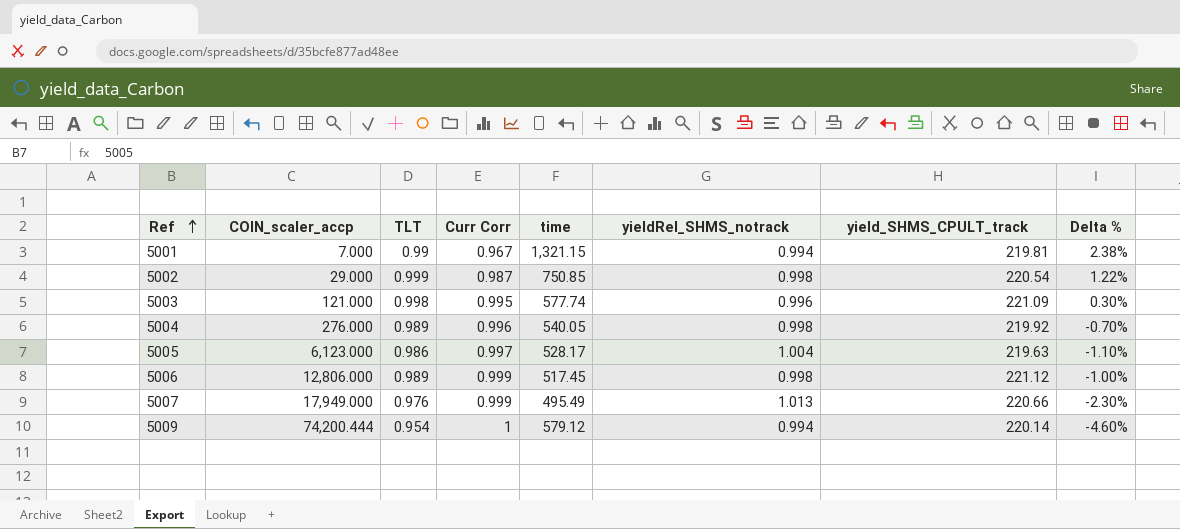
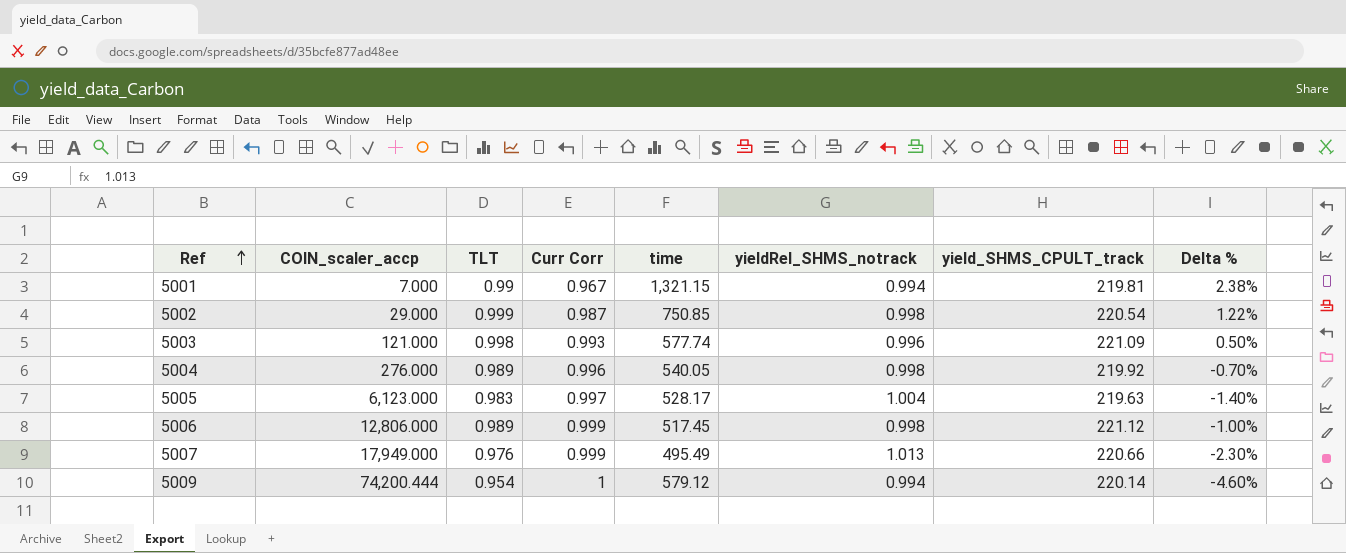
5003 | Curr Corr: 0.995 -> 0.993
5003 | Delta %: 0.30% -> 0.50%
5005 | TLT: 0.986 -> 0.983
5005 | Delta %: -1.10% -> -1.40%

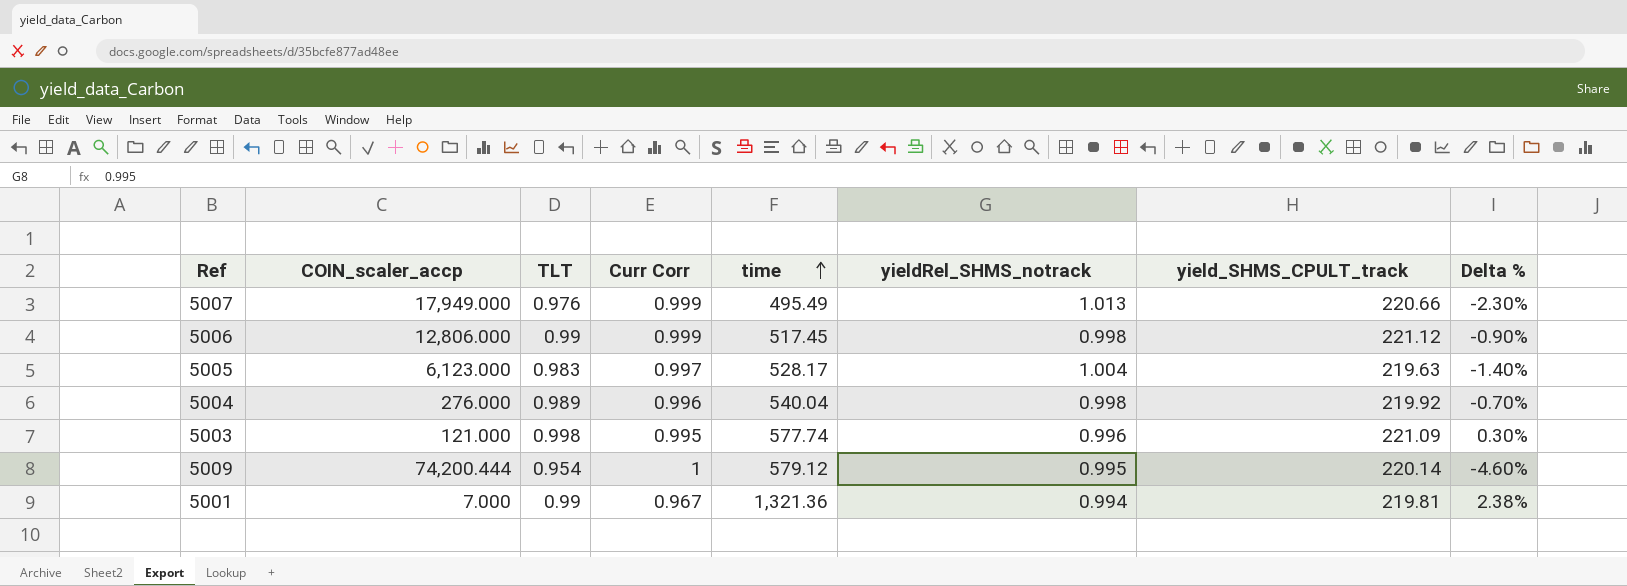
row order: Ref ascending -> time ascending
row 5002: 29.000 | 0.999 | 0.987 | 750.85 | 0.998 | 220.54 | 1.22% -> none
5006 | TLT: 0.989 -> 0.99
5006 | Delta %: -1.00% -> -0.90%
5004 | time: 540.05 -> 540.04
5003 | Curr Corr: 0.993 -> 0.995
5003 | Delta %: 0.50% -> 0.30%
5009 | yieldRel_SHMS_notrack: 0.994 -> 0.995
5001 | time: 1,321.15 -> 1,321.36

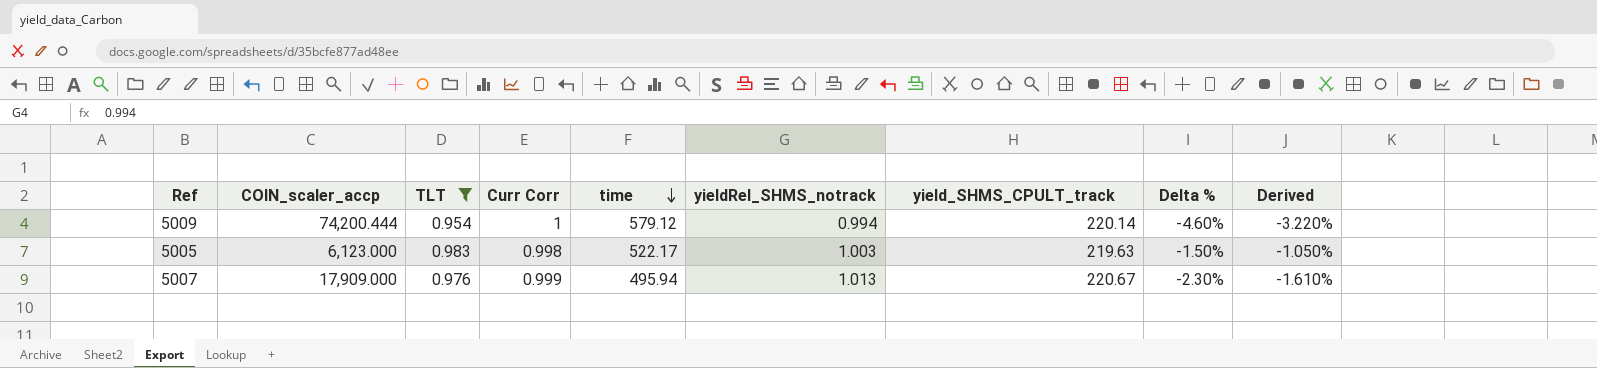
filter: none -> TLT <= 0.983
row order: time ascending -> time descending
column Derived | formula: none -> [Delta %] * 0.7
5009 | yieldRel_SHMS_notrack: 0.995 -> 0.994
5005 | Curr Corr: 0.997 -> 0.998
5005 | time: 528.17 -> 522.17
5005 | yieldRel_SHMS_notrack: 1.004 -> 1.003
5005 | Delta %: -1.40% -> -1.50%
5007 | COIN_scaler_accp: 17,949.000 -> 17,909.000
5007 | time: 495.49 -> 495.94
5007 | yield_SHMS_CPULT_track: 220.66 -> 220.67

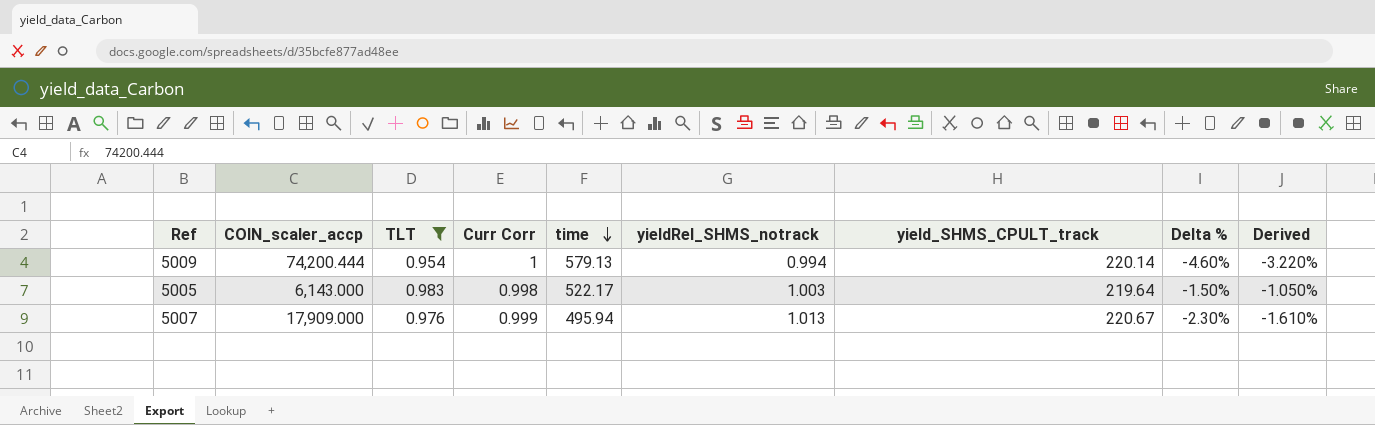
5009 | time: 579.12 -> 579.13
5005 | COIN_scaler_accp: 6,123.000 -> 6,143.000
5005 | yield_SHMS_CPULT_track: 219.63 -> 219.64

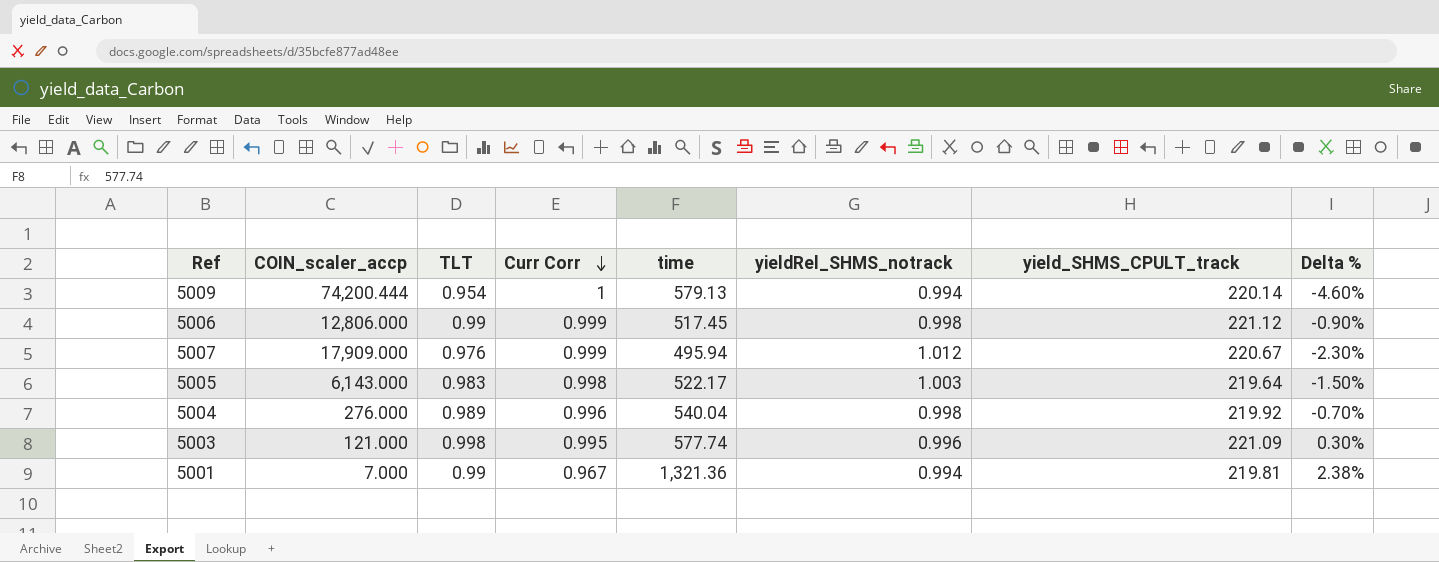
filter: TLT <= 0.983 -> none
row order: time descending -> Curr Corr descending
column Derived | formula: [Delta %] * 0.7 -> none
5007 | yieldRel_SHMS_notrack: 1.013 -> 1.012

